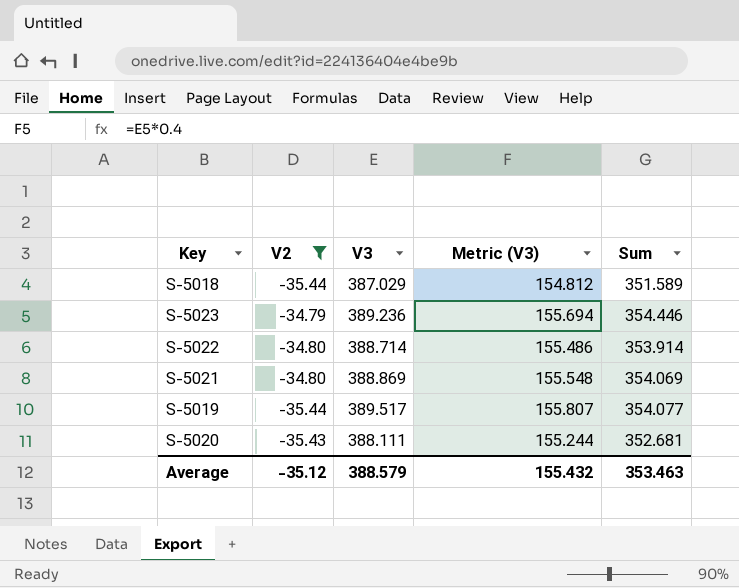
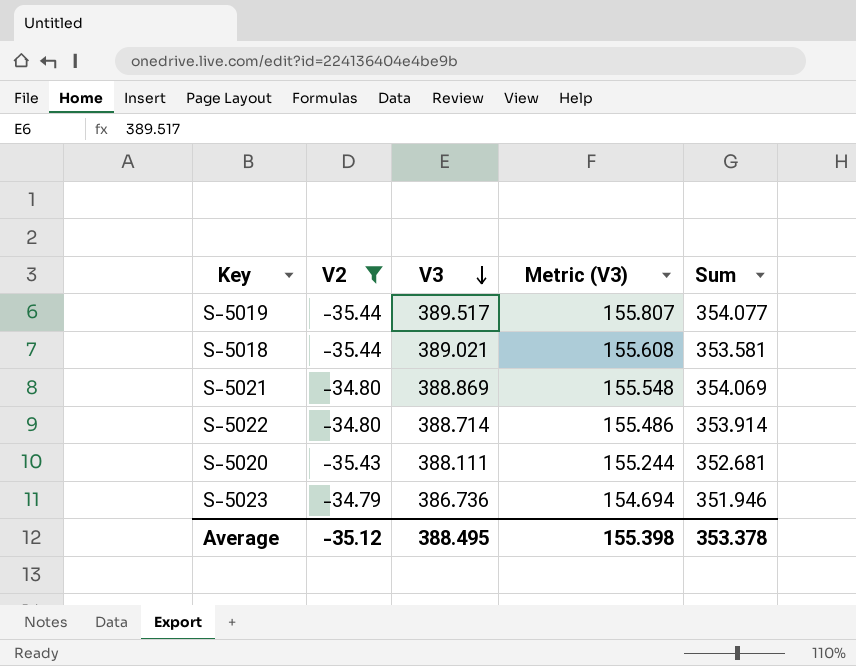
row order: none -> V3 descending
S-5018 | V3: 387.029 -> 389.021
S-5018 | Metric (V3): 154.812 -> 155.608
S-5018 | Sum: 351.589 -> 353.581
S-5023 | V3: 389.236 -> 386.736
S-5023 | Metric (V3): 155.694 -> 154.694
S-5023 | Sum: 354.446 -> 351.946
Average | V3: 388.579 -> 388.495
Average | Metric (V3): 155.432 -> 155.398
Average | Sum: 353.463 -> 353.378

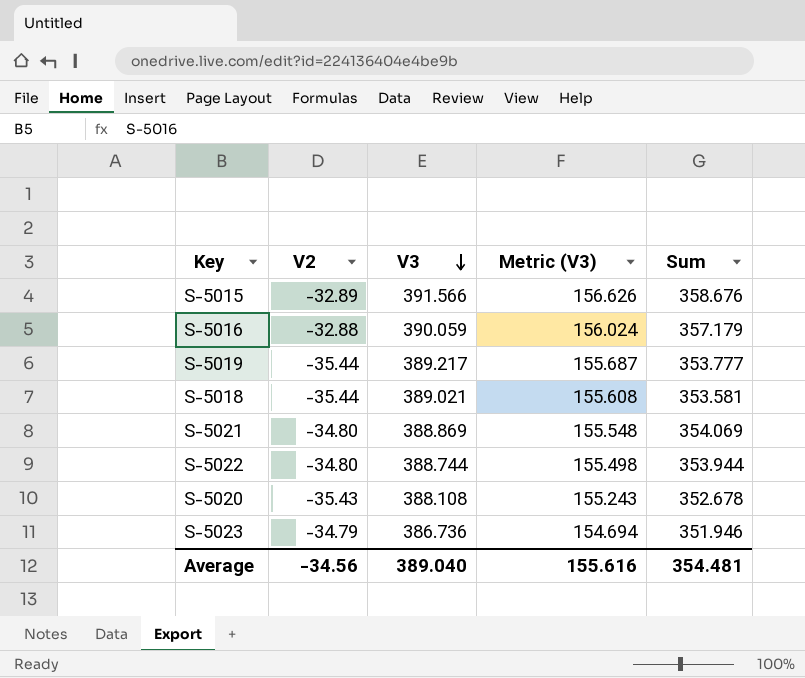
filter: V2 <= -34.79 -> none
S-5019 | V3: 389.517 -> 389.217
S-5019 | Metric (V3): 155.807 -> 155.687
S-5019 | Sum: 354.077 -> 353.777
S-5022 | V3: 388.714 -> 388.744
S-5022 | Metric (V3): 155.486 -> 155.498
S-5022 | Sum: 353.914 -> 353.944
S-5020 | V3: 388.111 -> 388.108
S-5020 | Metric (V3): 155.244 -> 155.243
S-5020 | Sum: 352.681 -> 352.678
Average | V2: -35.12 -> -34.56
Average | V3: 388.495 -> 389.040
Average | Metric (V3): 155.398 -> 155.616
Average | Sum: 353.378 -> 354.481

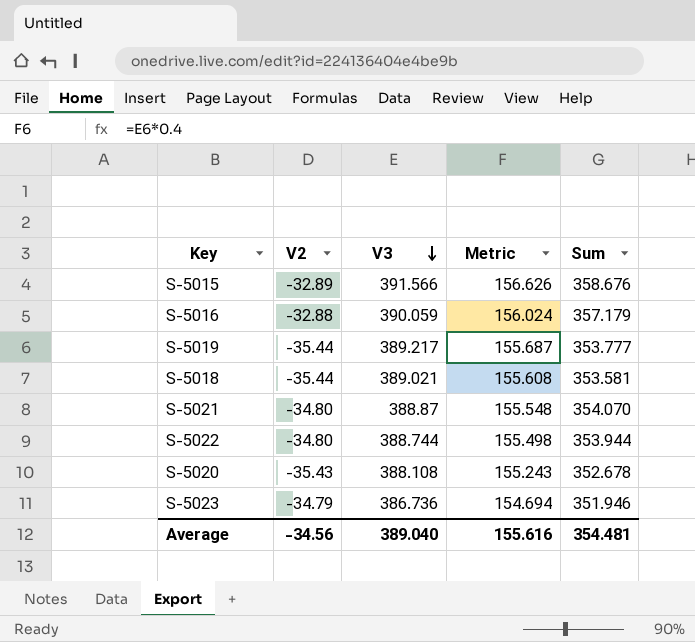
column name: Metric (V3) -> Metric
S-5021 | V3: 388.869 -> 388.87
S-5021 | Sum: 354.069 -> 354.070

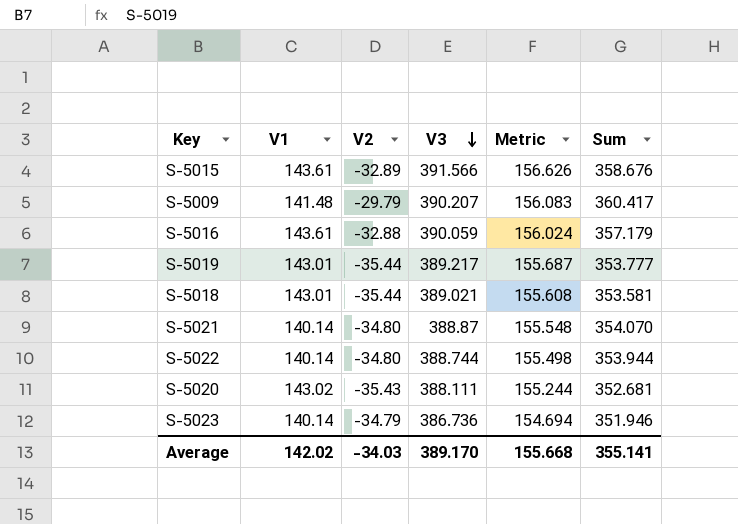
column V1 | position: none -> 2
row S-5009: none -> 141.48 | -29.79 | 390.207 | 156.083 | 360.417
S-5020 | V3: 388.108 -> 388.111
S-5020 | Metric: 155.243 -> 155.244
S-5020 | Sum: 352.678 -> 352.681
Average | V2: -34.56 -> -34.03
Average | V3: 389.040 -> 389.170
Average | Metric: 155.616 -> 155.668
Average | Sum: 354.481 -> 355.141

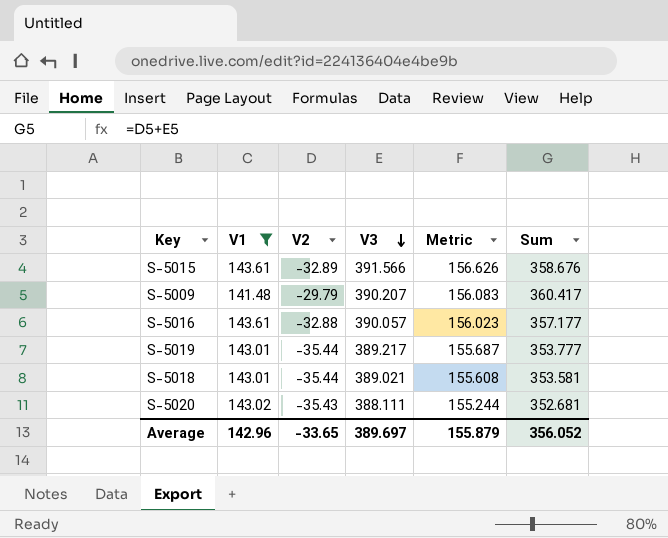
filter: none -> V1 != 140.14
S-5016 | V3: 390.059 -> 390.057
S-5016 | Metric: 156.024 -> 156.023
S-5016 | Sum: 357.179 -> 357.177
Average | V1: 142.02 -> 142.96
Average | V2: -34.03 -> -33.65
Average | V3: 389.170 -> 389.697
Average | Metric: 155.668 -> 155.879
Average | Sum: 355.141 -> 356.052

